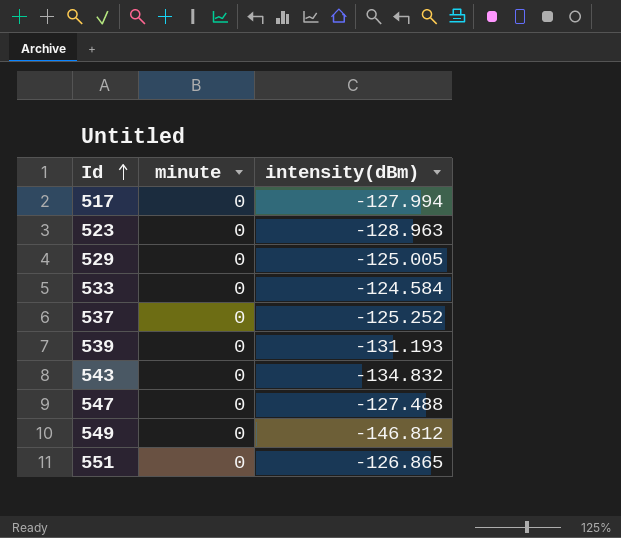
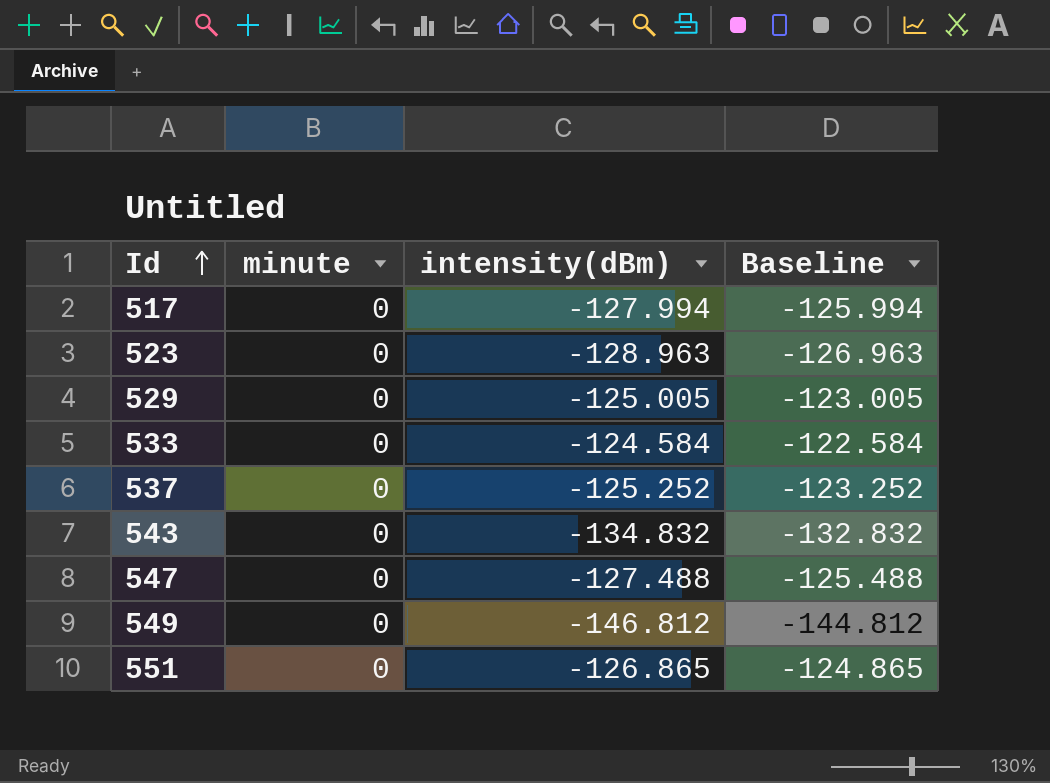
column Baseline | formula: none -> [intensity(dBm)] + 2
row 539: 0 | -131.193 -> none

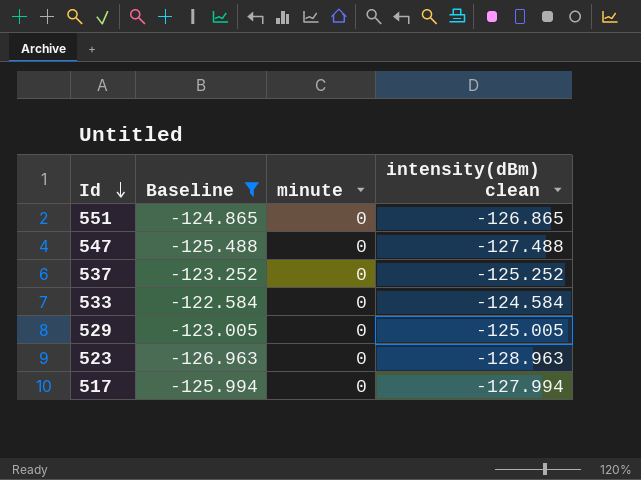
filter: none -> Baseline >= -126.963
row order: Id ascending -> Id descending
column Baseline | position: 4 -> 2
column name: intensity(dBm) -> intensity(dBm) clean

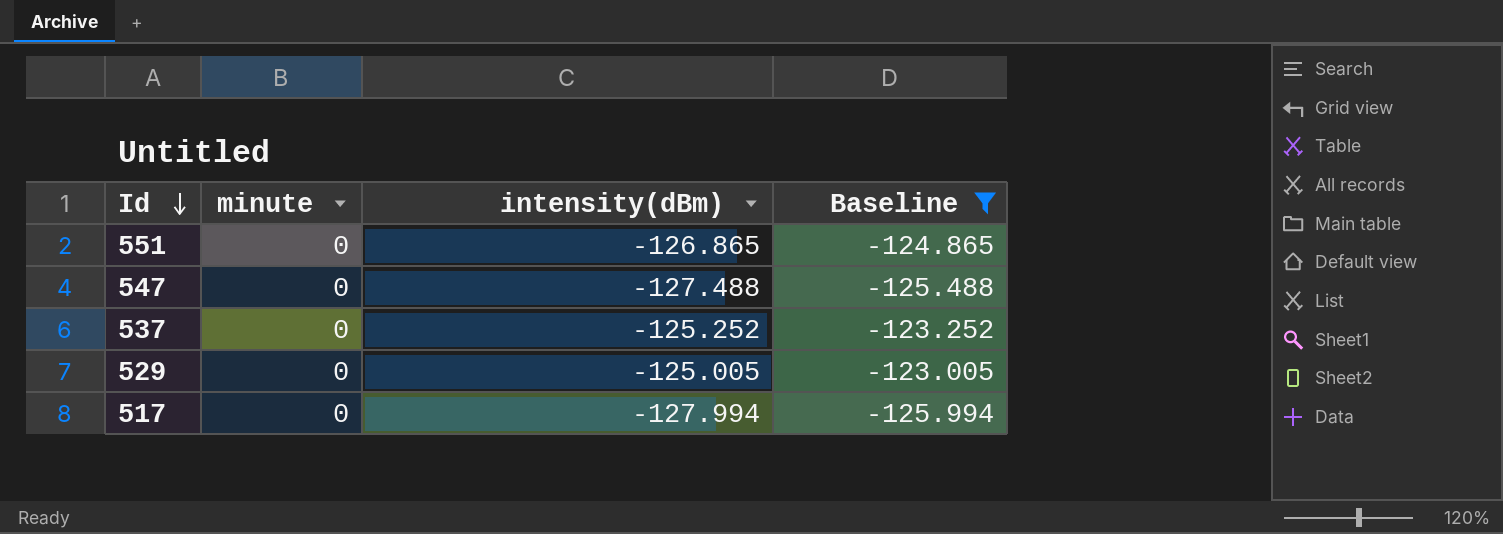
column name: intensity(dBm) clean -> intensity(dBm)
column Baseline | position: 2 -> 4
row 533: -122.584 | 0 | -124.584 -> none
row 523: -126.963 | 0 | -128.963 -> none

